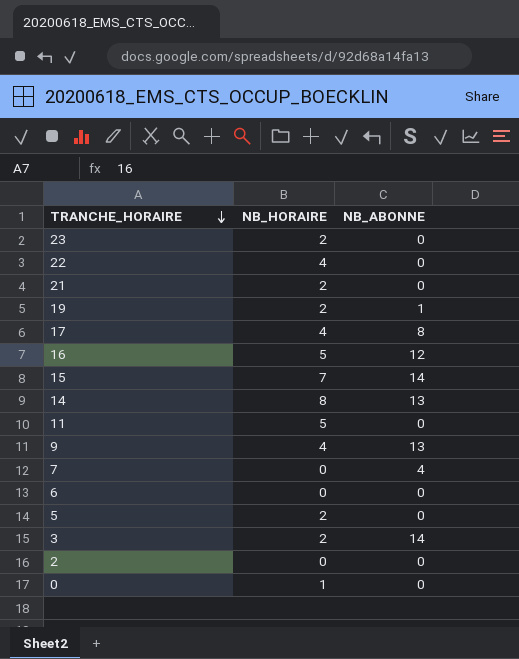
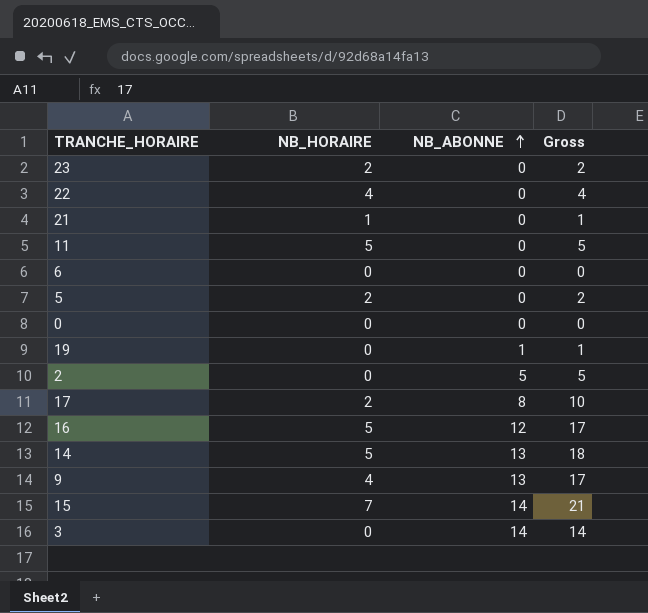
row order: TRANCHE_HORAIRE descending -> NB_ABONNE ascending
column Gross | formula: none -> [NB_HORAIRE] + [NB_ABONNE]
row 7: 0 | 4 -> none
21 | NB_HORAIRE: 2 -> 1
0 | NB_HORAIRE: 1 -> 0
19 | NB_HORAIRE: 2 -> 0
2 | NB_ABONNE: 0 -> 5
17 | NB_HORAIRE: 4 -> 2
14 | NB_HORAIRE: 8 -> 5
3 | NB_HORAIRE: 2 -> 0

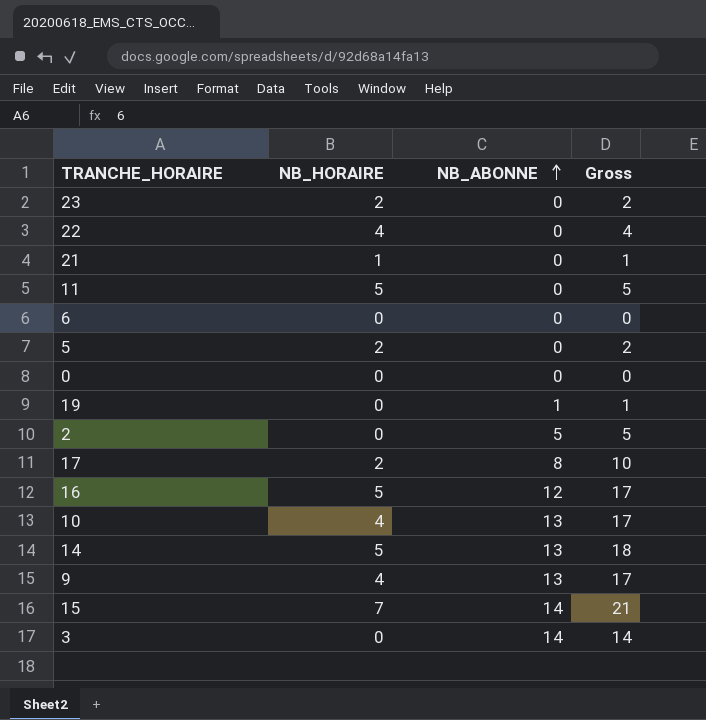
row 10: none -> 4 | 13 | 17

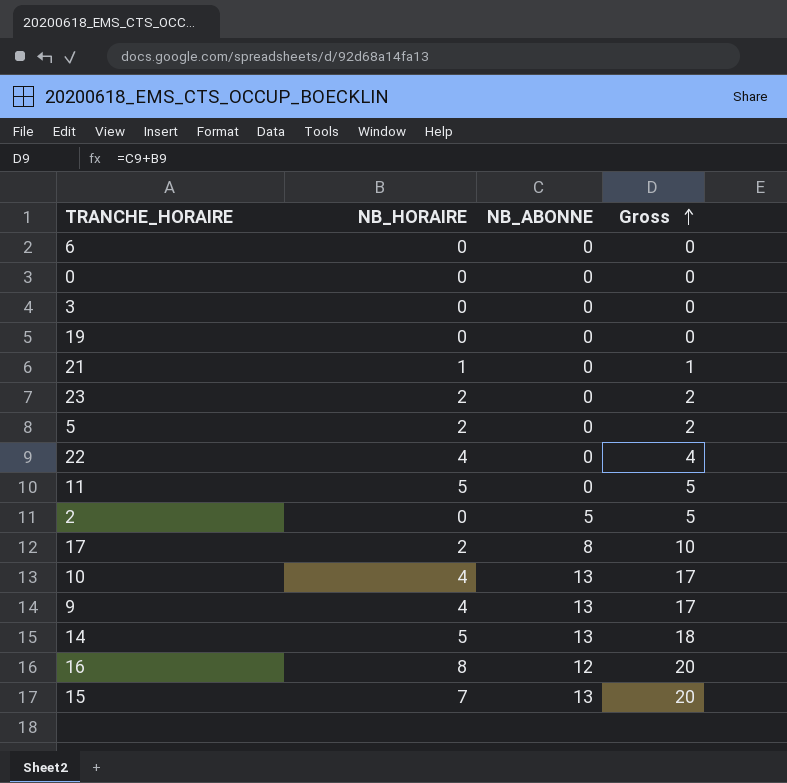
row order: NB_ABONNE ascending -> Gross ascending
3 | NB_ABONNE: 14 -> 0
3 | Gross: 14 -> 0
19 | NB_ABONNE: 1 -> 0
19 | Gross: 1 -> 0
16 | NB_HORAIRE: 5 -> 8
16 | Gross: 17 -> 20
15 | NB_ABONNE: 14 -> 13
15 | Gross: 21 -> 20

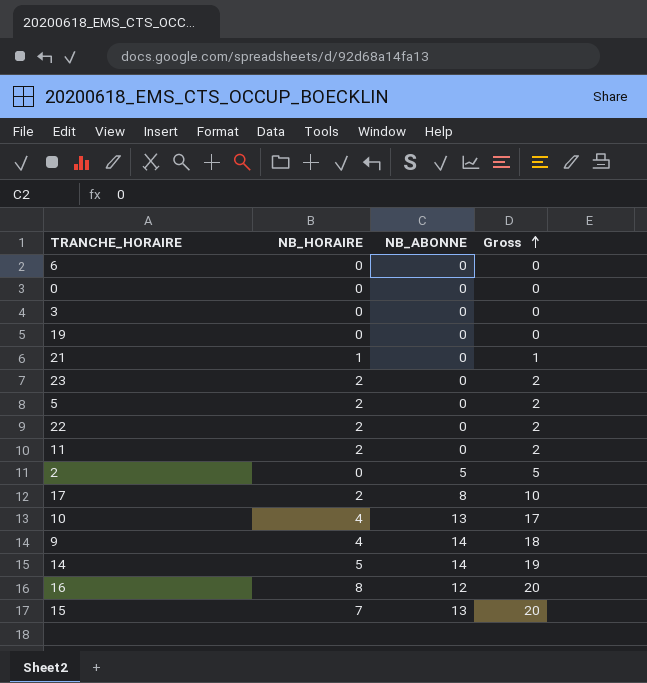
22 | NB_HORAIRE: 4 -> 2
22 | Gross: 4 -> 2
11 | NB_HORAIRE: 5 -> 2
11 | Gross: 5 -> 2
9 | NB_ABONNE: 13 -> 14
9 | Gross: 17 -> 18
14 | NB_ABONNE: 13 -> 14
14 | Gross: 18 -> 19

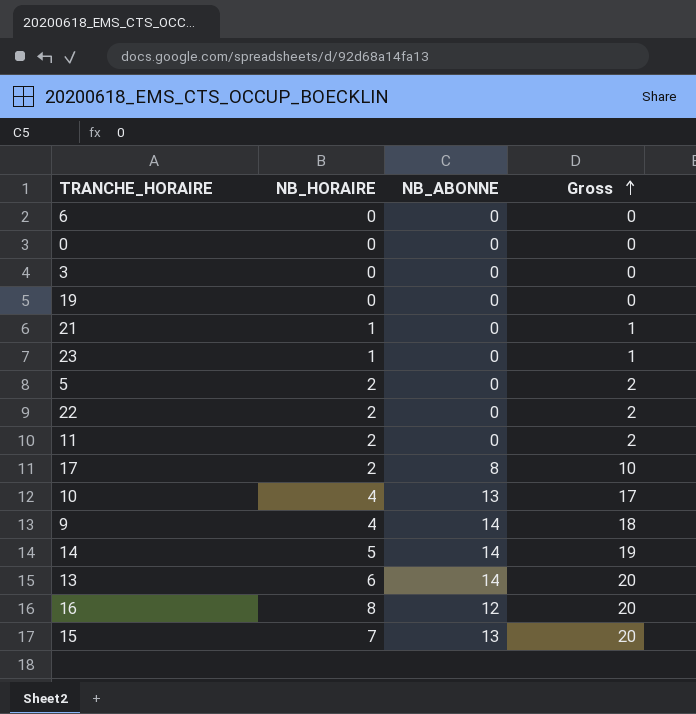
row 2: 0 | 5 | 5 -> none
23 | NB_HORAIRE: 2 -> 1
23 | Gross: 2 -> 1
row 13: none -> 6 | 14 | 20

